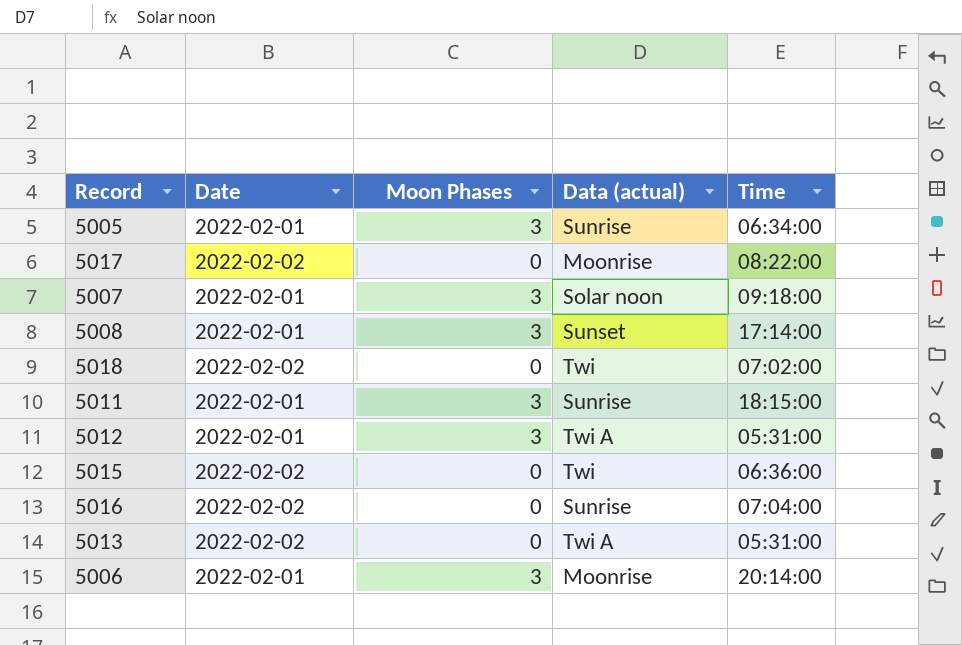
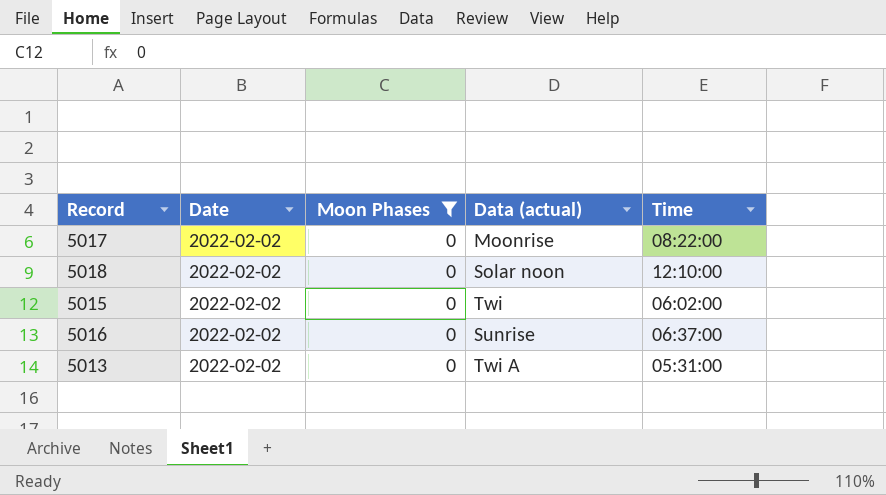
filter: none -> Moon Phases = 0
5018 | Data (actual): Twi -> Solar noon
5018 | Time: 07:02:00 -> 12:10:00
5015 | Time: 06:36:00 -> 06:02:00
5016 | Time: 07:04:00 -> 06:37:00

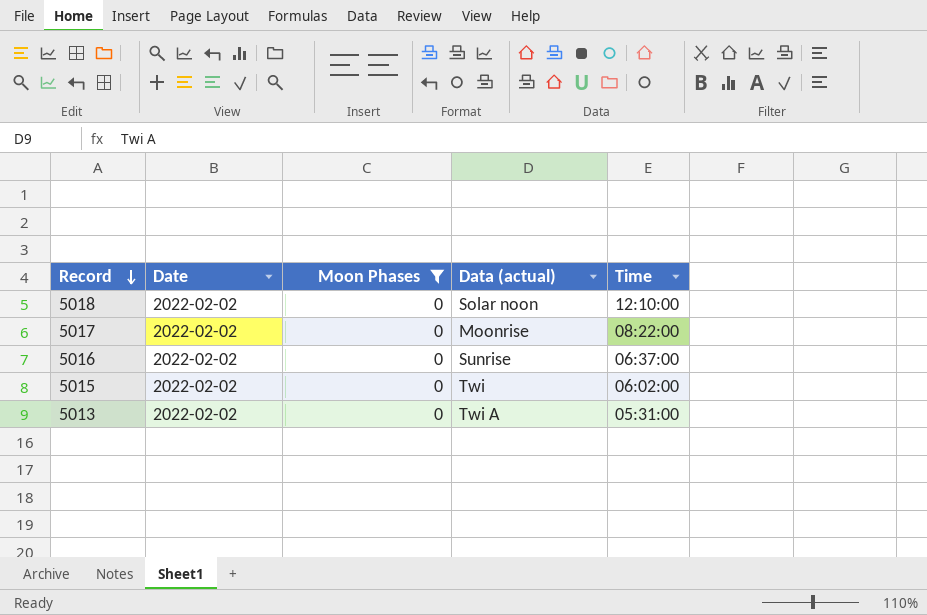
row order: none -> Record descending

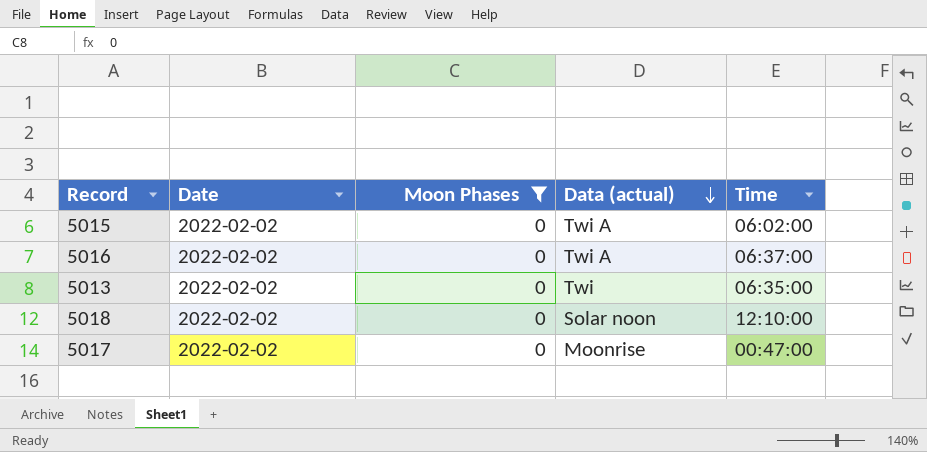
row order: Record descending -> Data (actual) descending
5015 | Data (actual): Twi -> Twi A
5016 | Data (actual): Sunrise -> Twi A
5013 | Data (actual): Twi A -> Twi
5013 | Time: 05:31:00 -> 06:35:00
5017 | Time: 08:22:00 -> 00:47:00

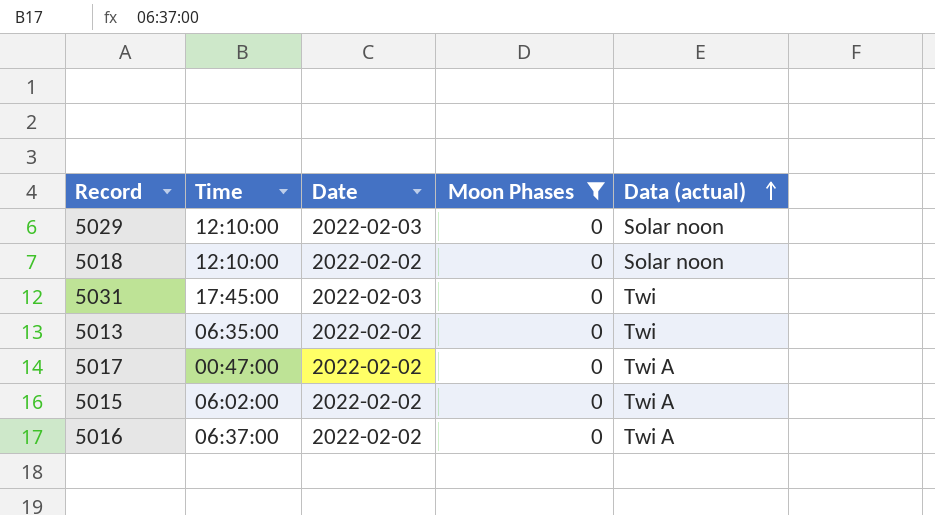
row order: Data (actual) descending -> Data (actual) ascending
column Time | position: 5 -> 2
row 5029: none -> 12:10:00 | 2022-02-03 | 0 | Solar noon
row 5031: none -> 17:45:00 | 2022-02-03 | 0 | Twi
5017 | Data (actual): Moonrise -> Twi A

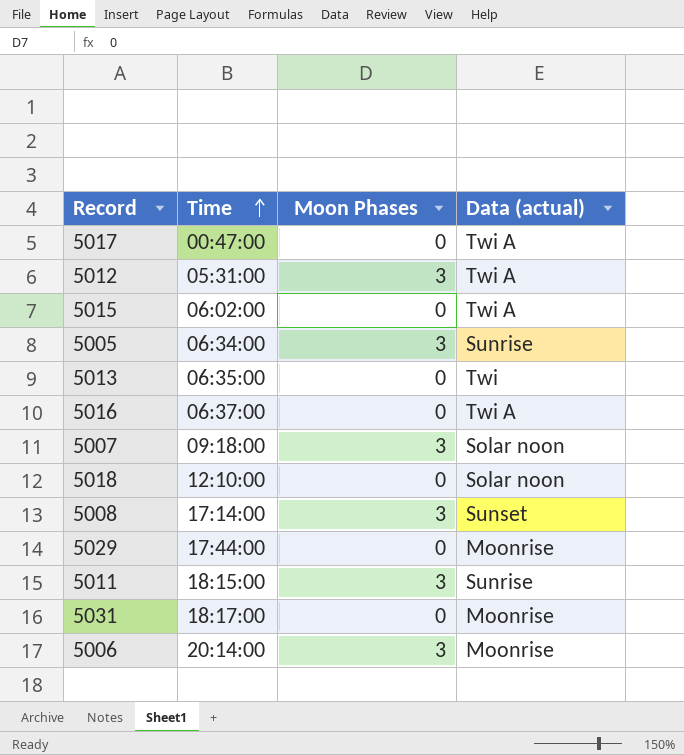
filter: Moon Phases = 0 -> none
row order: Data (actual) ascending -> Time ascending
column Date | position: 3 -> none
5029 | Time: 12:10:00 -> 17:44:00
5029 | Data (actual): Solar noon -> Moonrise
5031 | Time: 17:45:00 -> 18:17:00
5031 | Data (actual): Twi -> Moonrise

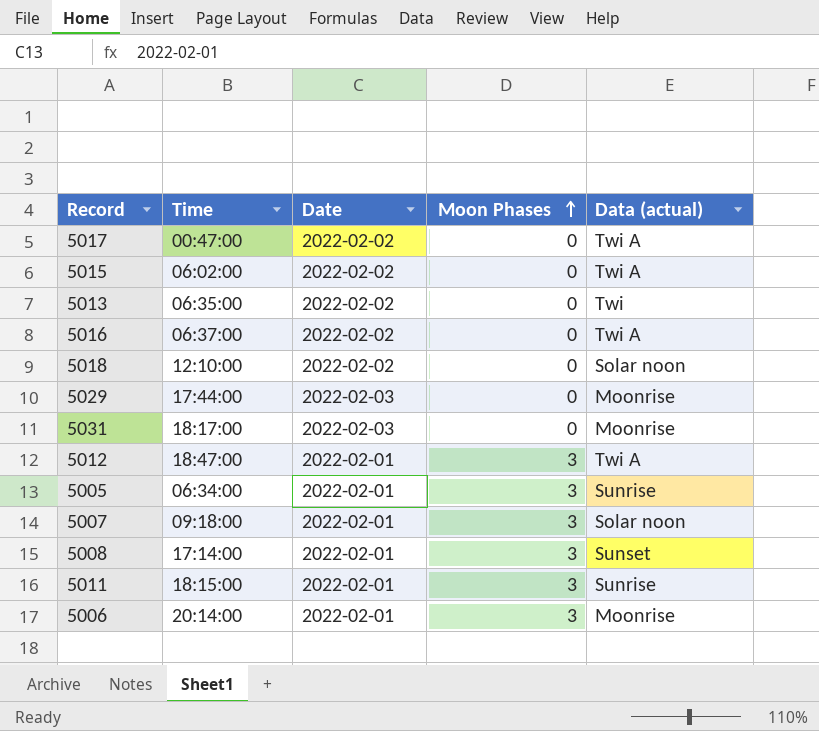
row order: Time ascending -> Moon Phases ascending
column Date | position: none -> 3
5012 | Time: 05:31:00 -> 18:47:00

